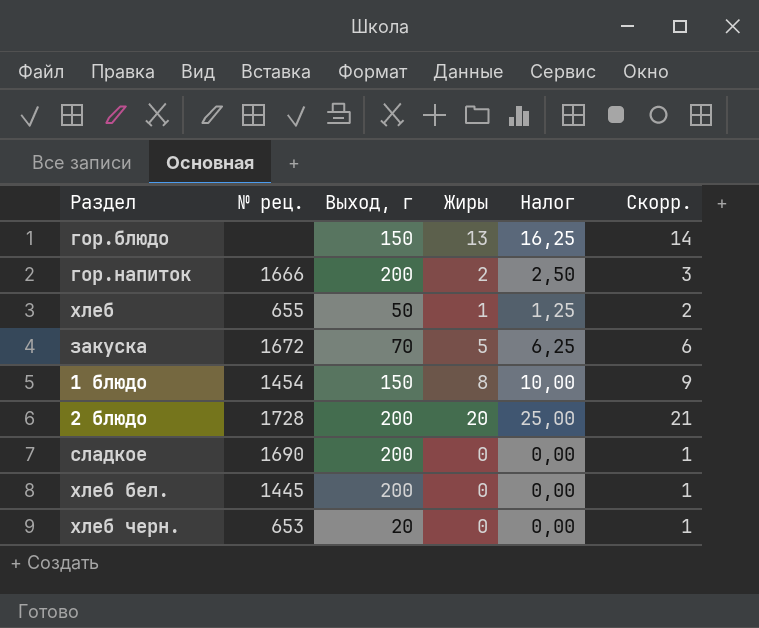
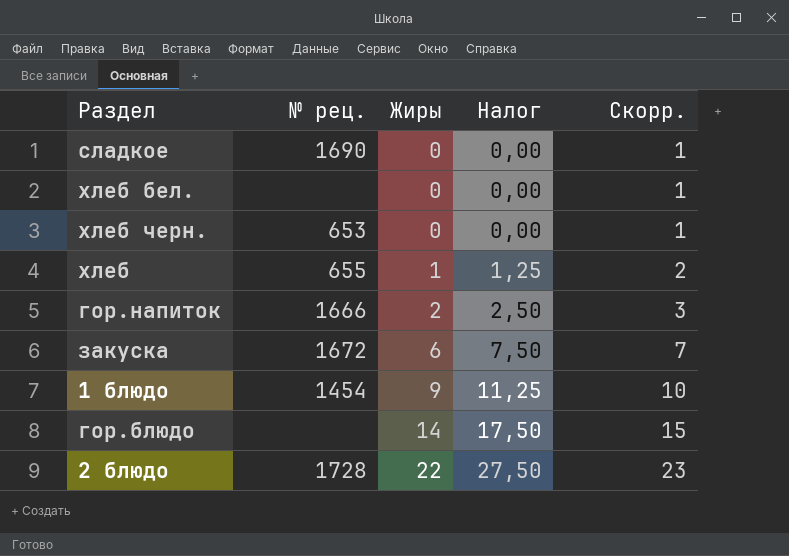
row order: none -> Жиры ascending
column Выход, г | position: 3 -> none
хлеб бел. | № рец.: 1445 -> none
закуска | Жиры: 5 -> 6
закуска | Налог: 6,25 -> 7,50
закуска | Скорр.: 6 -> 7
1 блюдо | Жиры: 8 -> 9
1 блюдо | Налог: 10,00 -> 11,25
1 блюдо | Скорр.: 9 -> 10
гор.блюдо | Жиры: 13 -> 14
гор.блюдо | Налог: 16,25 -> 17,50
гор.блюдо | Скорр.: 14 -> 15
2 блюдо | Жиры: 20 -> 22
2 блюдо | Налог: 25,00 -> 27,50
2 блюдо | Скорр.: 21 -> 23

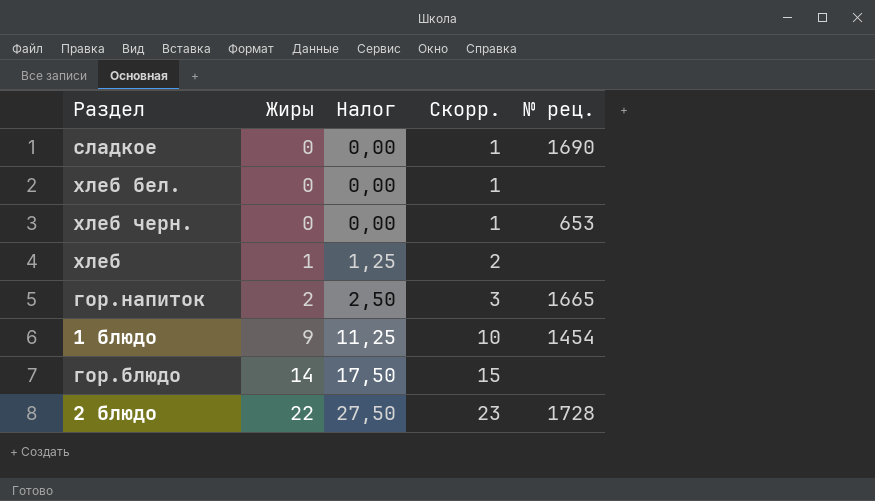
column № рец. | position: 2 -> 5
row закуска: 1672 | 6 | 7,50 | 7 -> none
хлеб | № рец.: 655 -> none
гор.напиток | № рец.: 1666 -> 1665

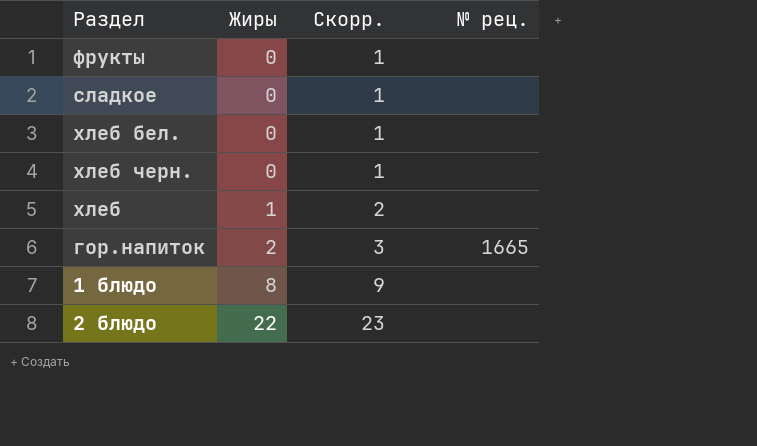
column Налог | formula: [Жиры] * 1,25 -> none
row гор.блюдо: 14 | 17,50 | 15 | none -> none
row фрукты: none -> 0 | 1 | none
сладкое | № рец.: 1690 -> none
хлеб черн. | № рец.: 653 -> none
1 блюдо | Жиры: 9 -> 8
1 блюдо | Скорр.: 10 -> 9
1 блюдо | № рец.: 1454 -> none
2 блюдо | № рец.: 1728 -> none

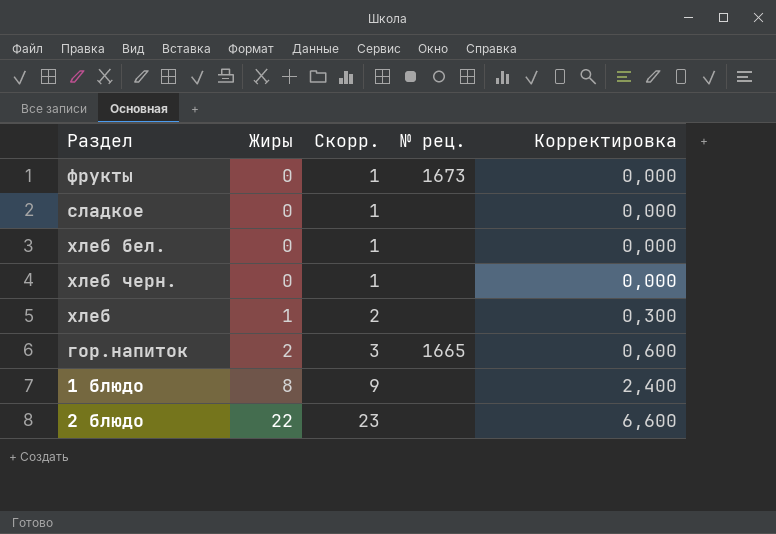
column Корректировка | formula: none -> [Жиры] * 0,3
фрукты | № рец.: none -> 1673

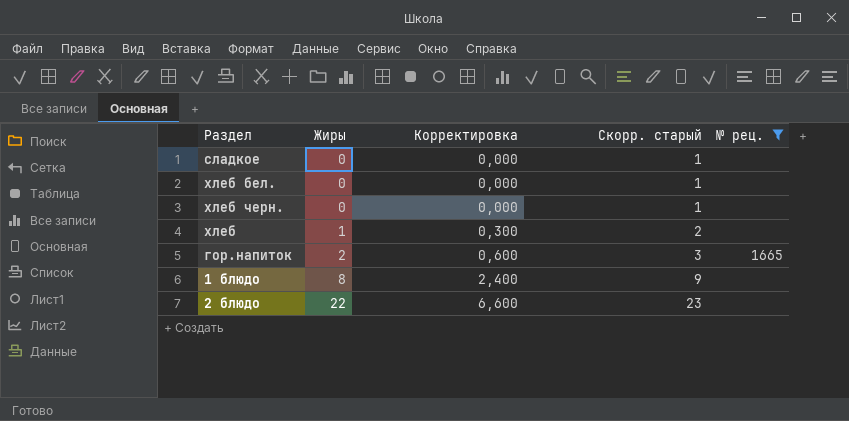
filter: none -> № рец. != 1673
column Корректировка | position: 5 -> 3
column name: Скорр. -> Скорр. старый

